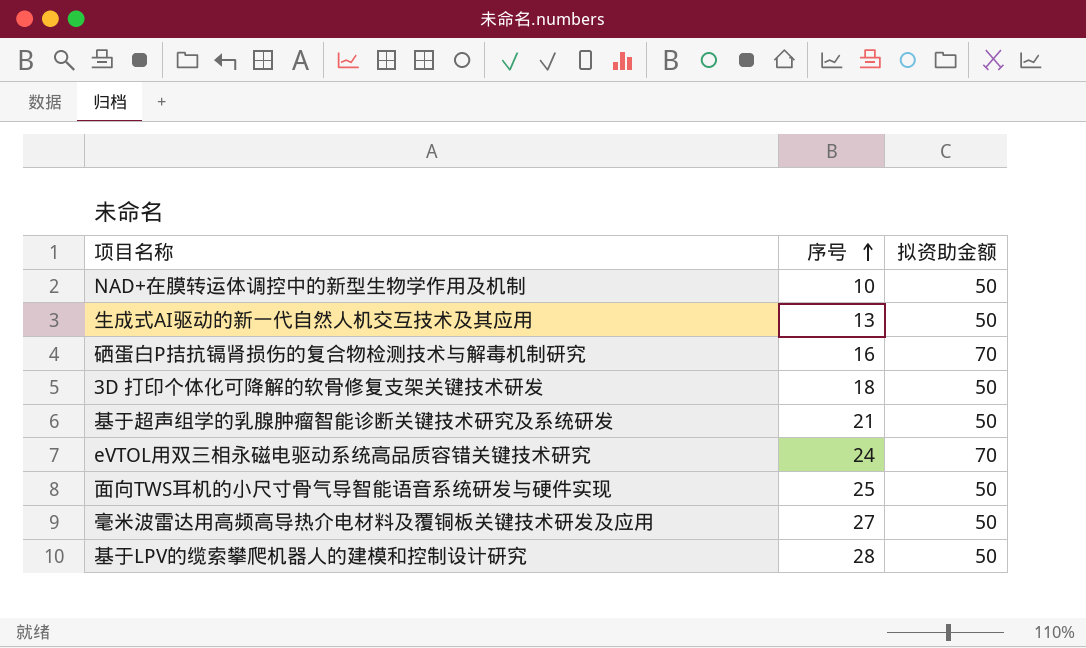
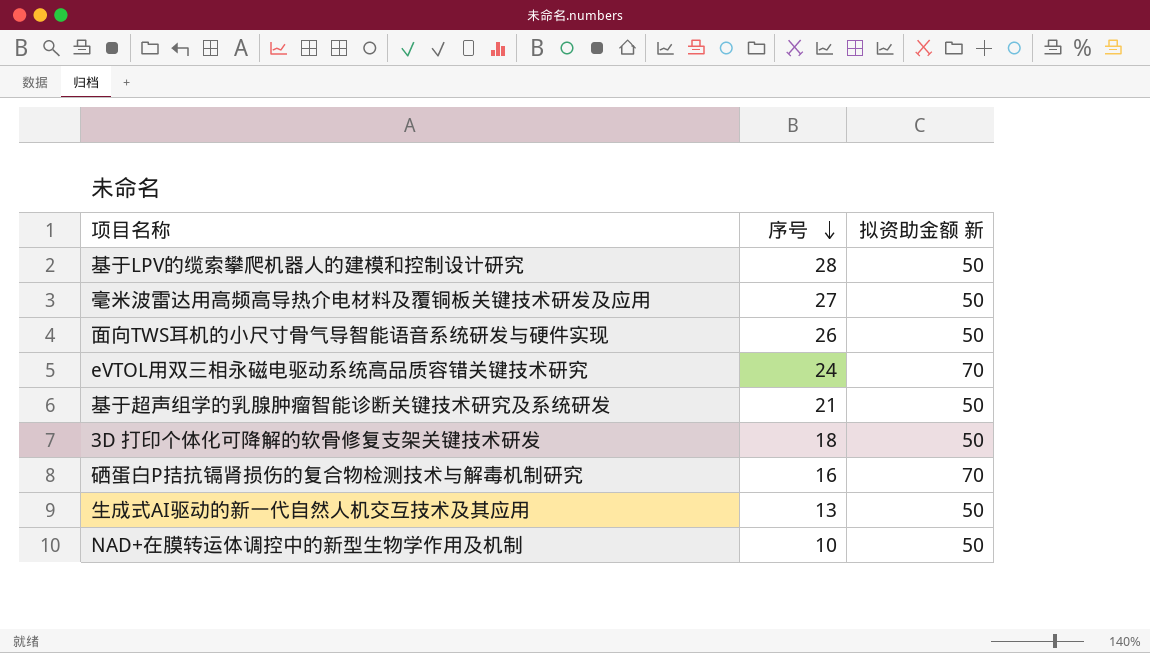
row order: 序号 ascending -> 序号 descending
column name: 拟资助金额 -> 拟资助金额 新
面向TWS耳机的小尺寸骨气导智能语音系统研发与硬件实现 | 序号: 25 -> 26

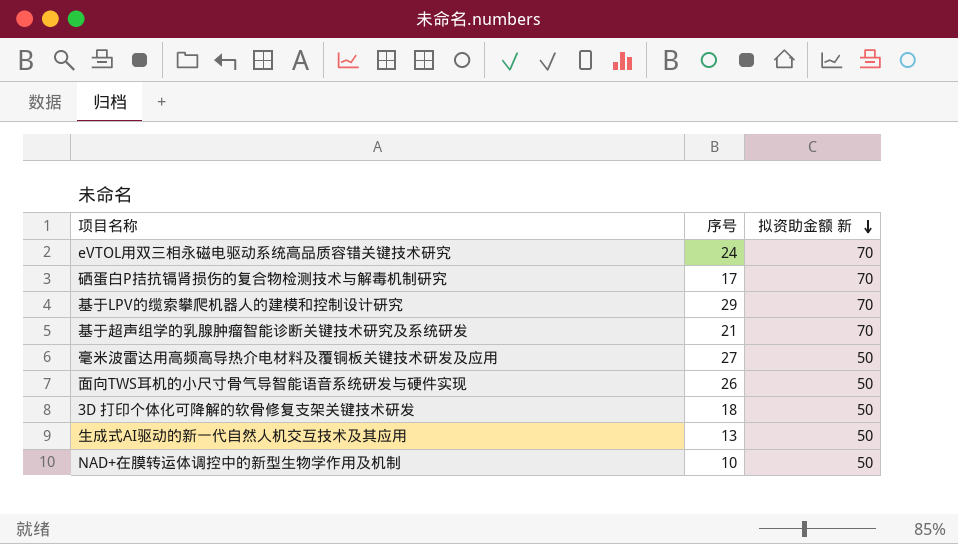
row order: 序号 descending -> 拟资助金额 新 descending
硒蛋白P拮抗镉肾损伤的复合物检测技术与解毒机制研究 | 序号: 16 -> 17
基于LPV的缆索攀爬机器人的建模和控制设计研究 | 序号: 28 -> 29
基于LPV的缆索攀爬机器人的建模和控制设计研究 | 拟资助金额 新: 50 -> 70
基于超声组学的乳腺肿瘤智能诊断关键技术研究及系统研发 | 拟资助金额 新: 50 -> 70

